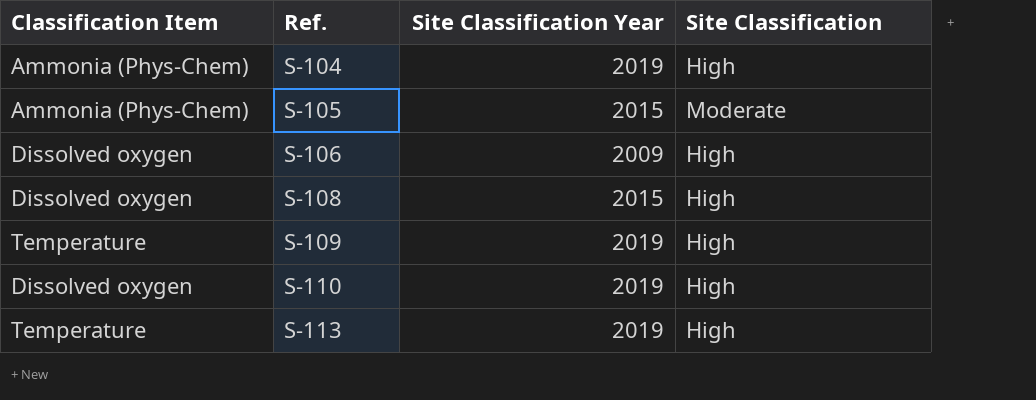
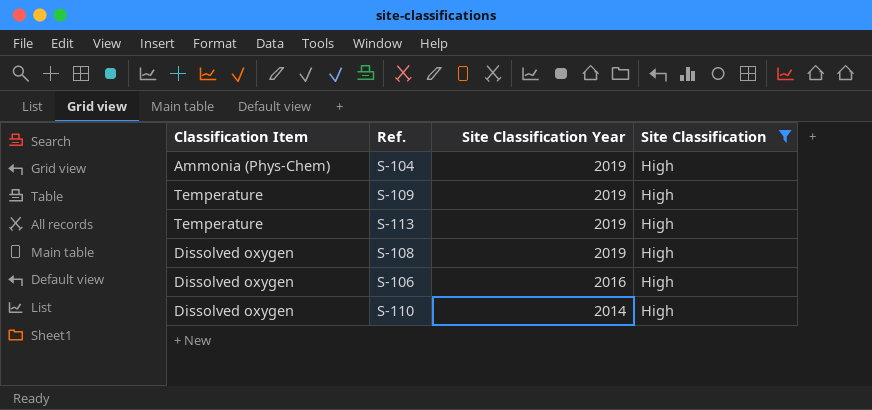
filter: none -> Site Classification = High
row order: Ref. ascending -> Site Classification Year descending
S-108 | Site Classification Year: 2015 -> 2019
S-106 | Site Classification Year: 2009 -> 2016
S-110 | Site Classification Year: 2019 -> 2014

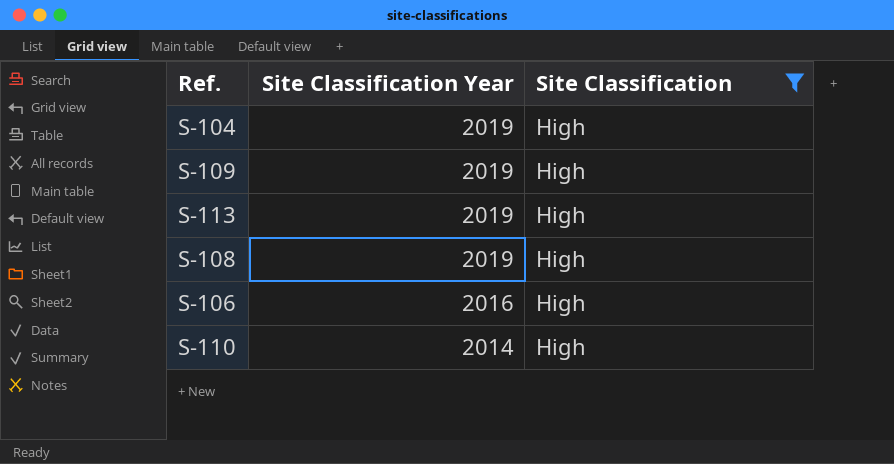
column Classification Item | position: 1 -> none

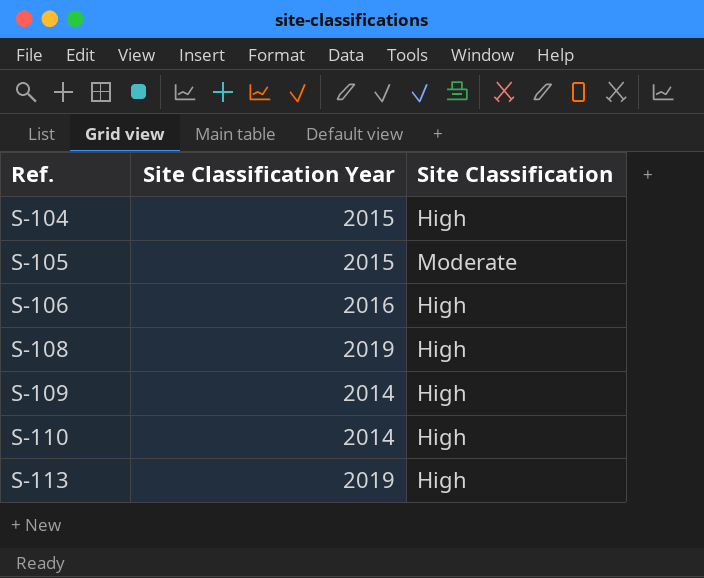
filter: Site Classification = High -> none
row order: Site Classification Year descending -> Ref. ascending
S-104 | Site Classification Year: 2019 -> 2015
S-109 | Site Classification Year: 2019 -> 2014

